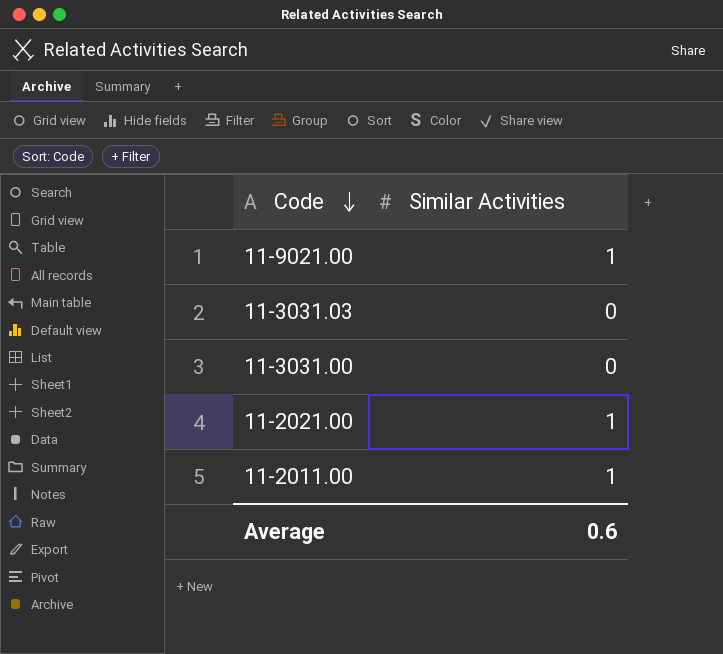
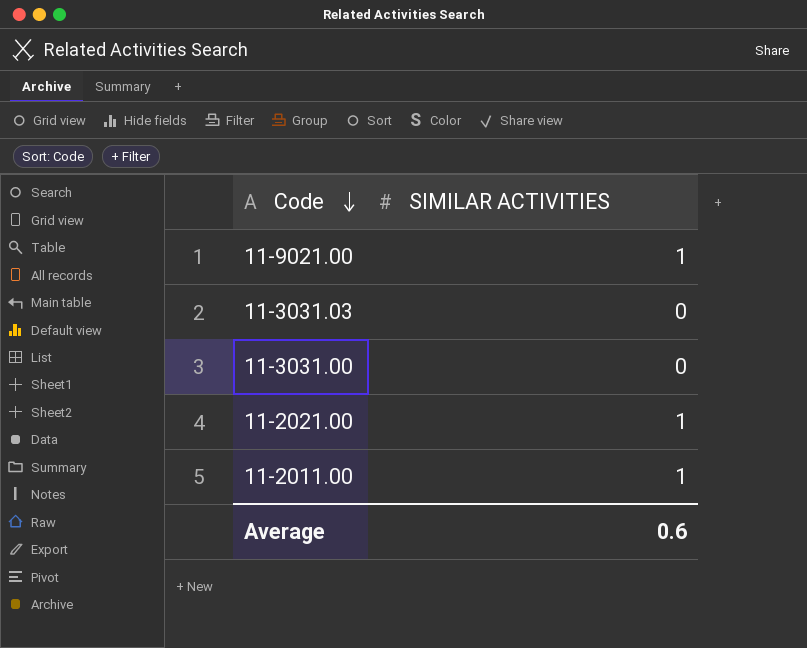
column name: Similar Activities -> SIMILAR ACTIVITIES

